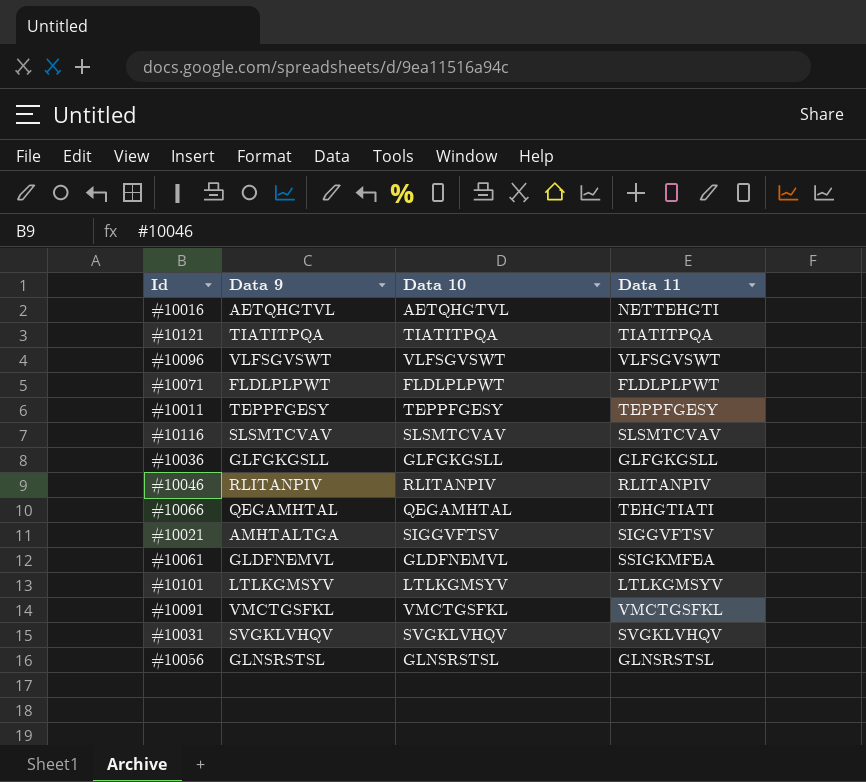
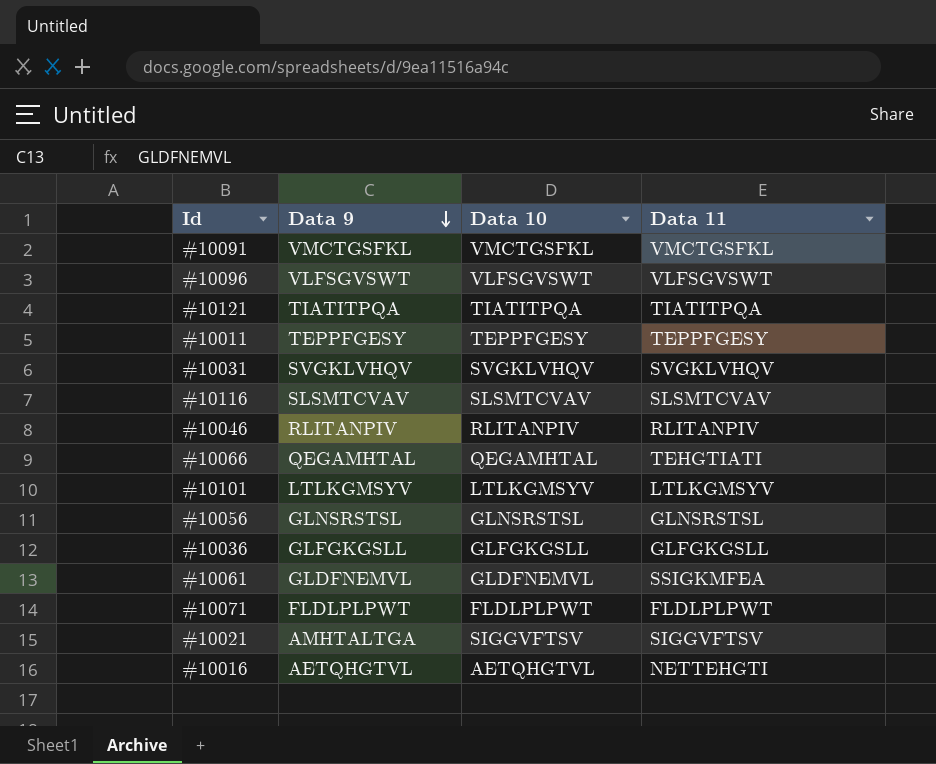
row order: none -> Data 9 descending

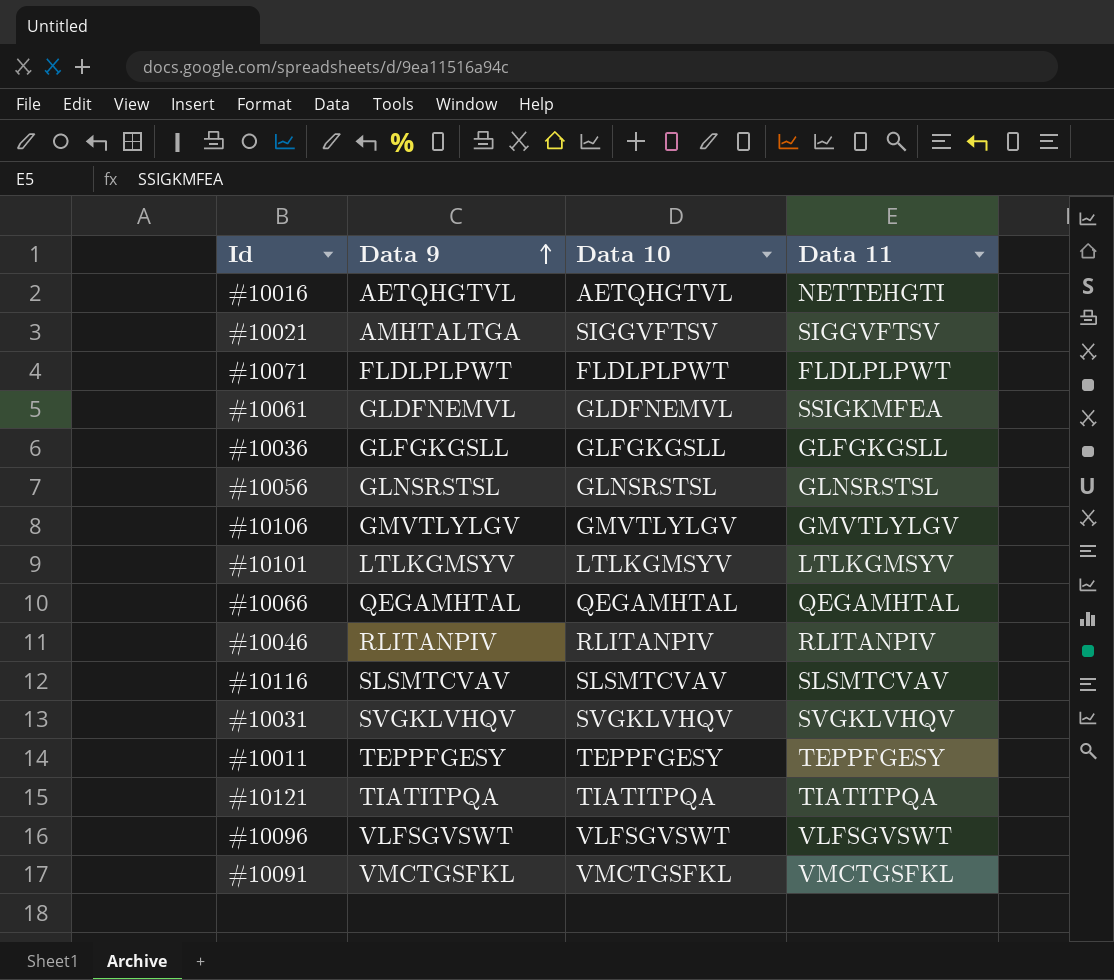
row order: Data 9 descending -> Data 9 ascending
row #10106: none -> GMVTLYLGV | GMVTLYLGV | GMVTLYLGV
#10066 | Data 11: TEHGTIATI -> QEGAMHTAL

